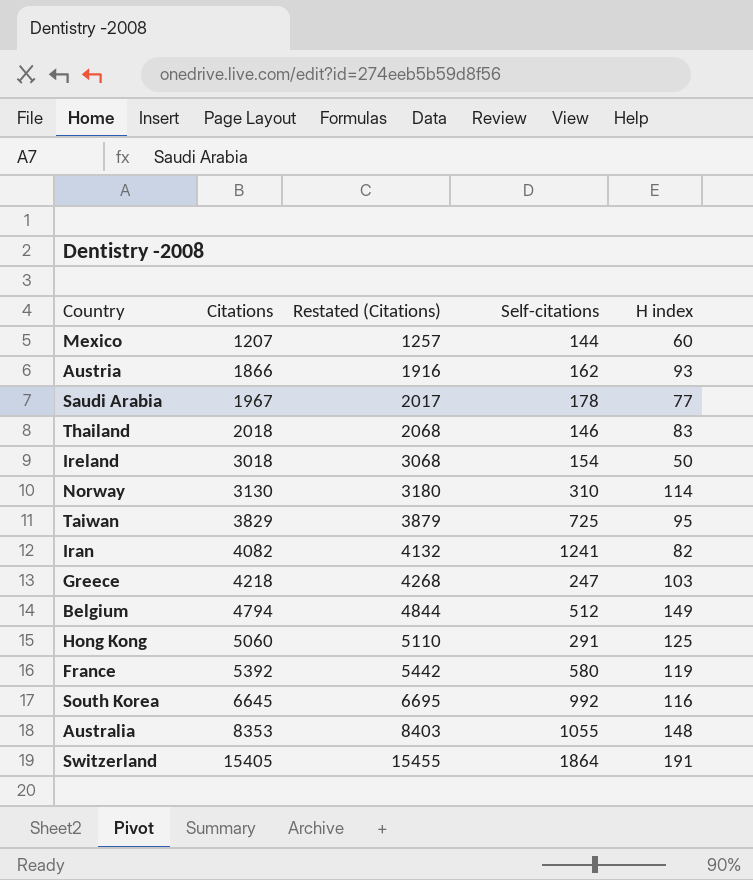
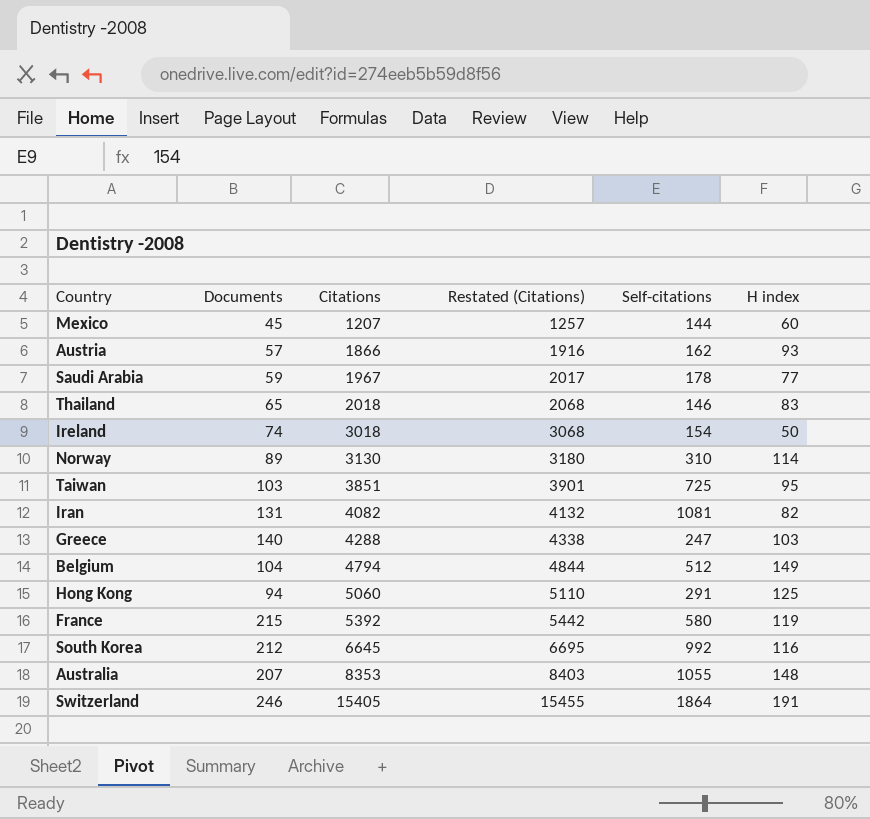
column Documents | position: none -> 2
Taiwan | Citations: 3829 -> 3851
Taiwan | Restated (Citations): 3879 -> 3901
Iran | Self-citations: 1241 -> 1081
Greece | Citations: 4218 -> 4288
Greece | Restated (Citations): 4268 -> 4338

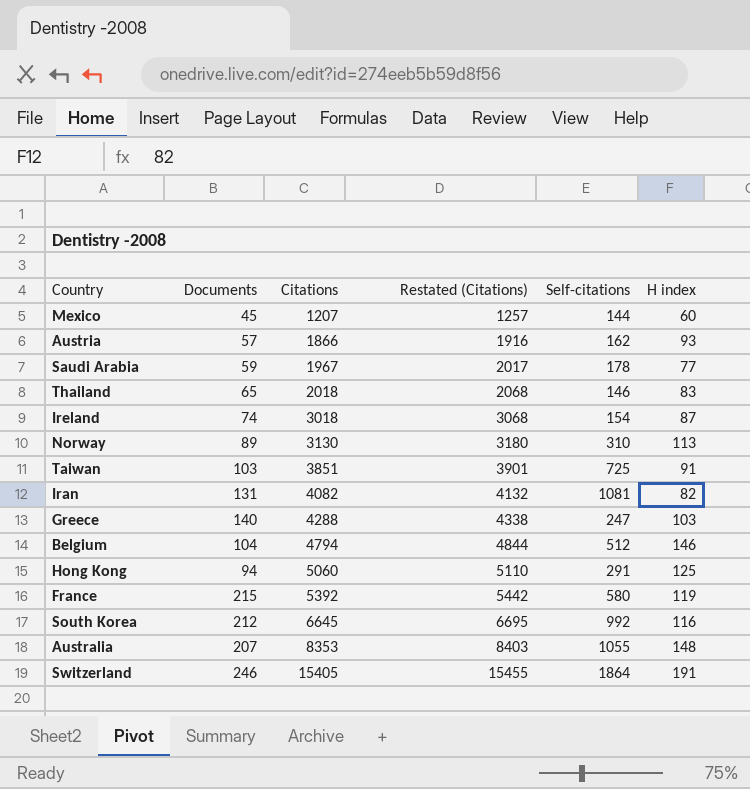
Ireland | H index: 50 -> 87
Norway | H index: 114 -> 113
Taiwan | H index: 95 -> 91
Belgium | H index: 149 -> 146

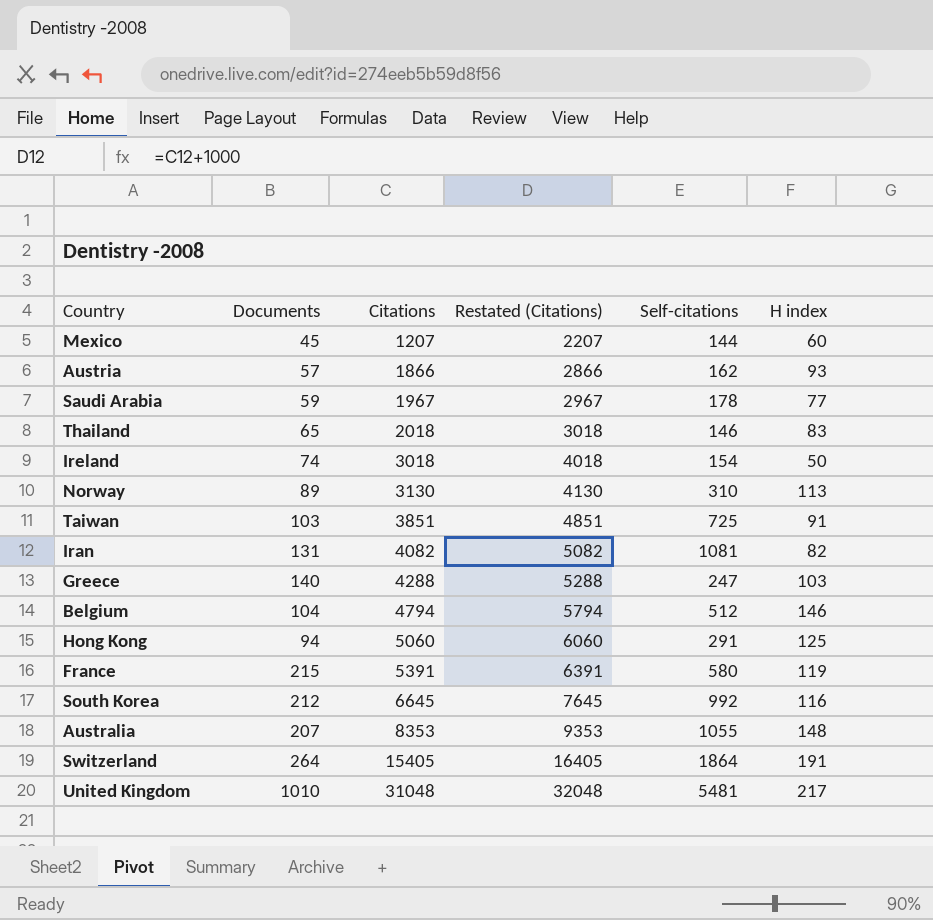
column Restated (Citations) | formula: [Citations] + 50 -> [Citations] + 1000
Ireland | H index: 87 -> 50
France | Citations: 5392 -> 5391
Switzerland | Documents: 246 -> 264
row United Kingdom: none -> 1010 | 31048 | 32048 | 5481 | 217

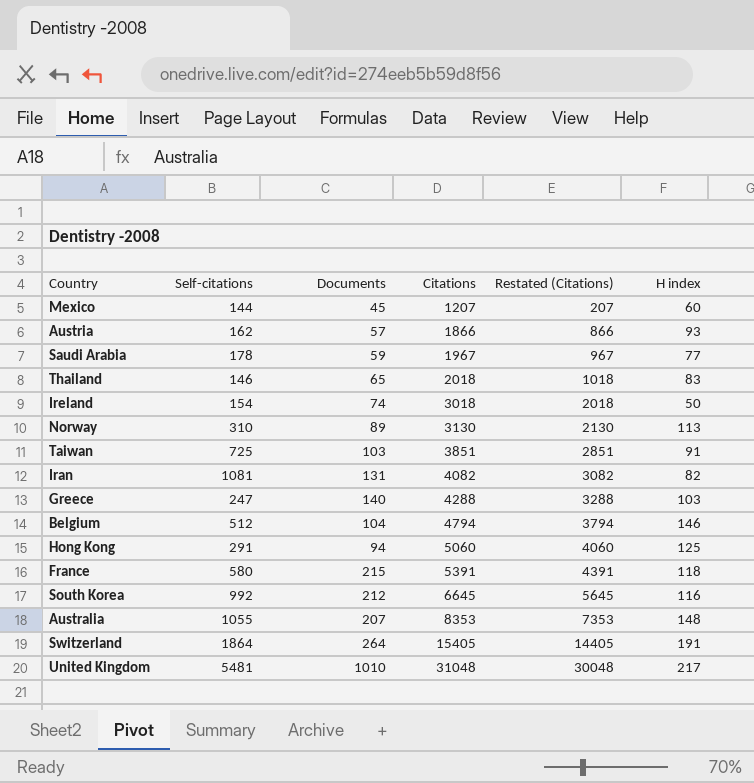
column Self-citations | position: 5 -> 2
column Restated (Citations) | formula: [Citations] + 1000 -> [Citations] - 1000
France | H index: 119 -> 118

